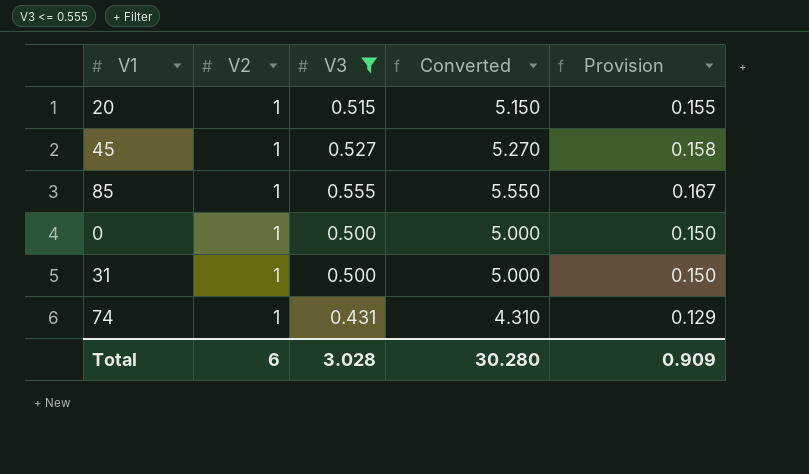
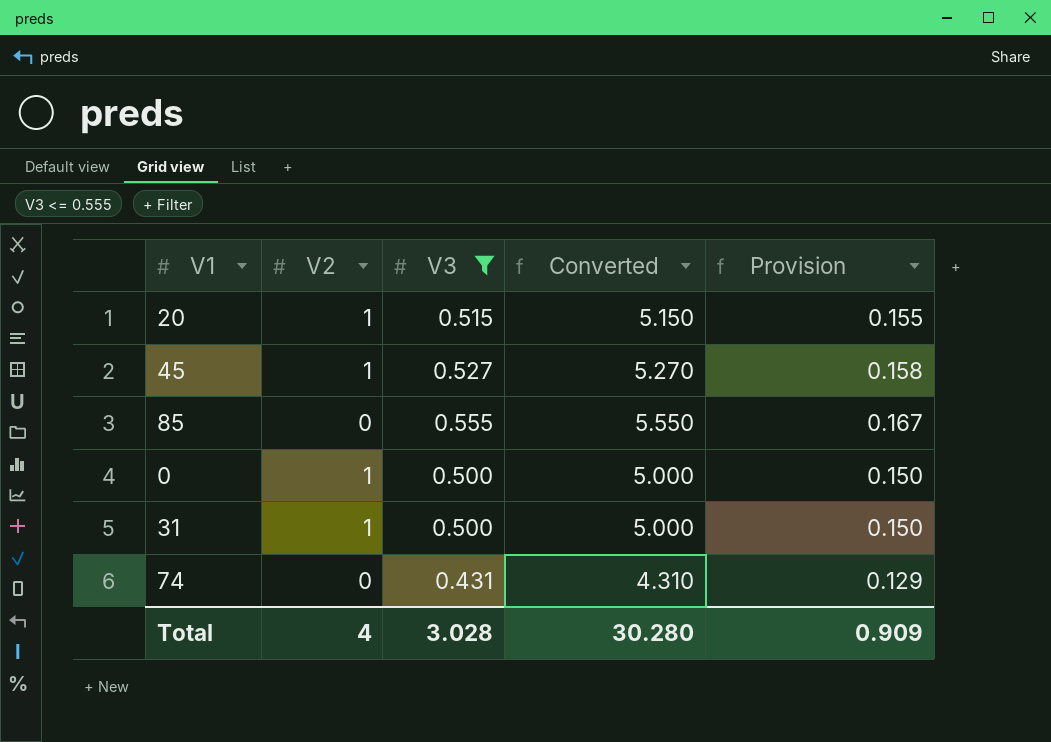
85 | V2: 1 -> 0
74 | V2: 1 -> 0
Total | V2: 6 -> 4

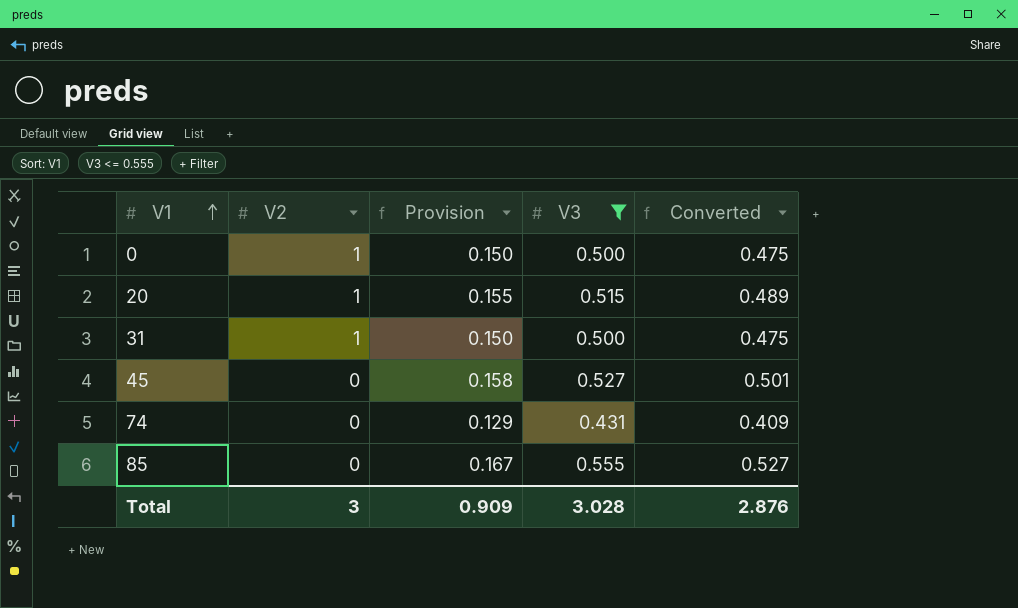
row order: none -> V1 ascending
column Provision | position: 5 -> 3
column Converted | formula: [V3] * 10 -> [V3] * 0.95
45 | V2: 1 -> 0
Total | V2: 4 -> 3
Total | Converted: 30.280 -> 2.876

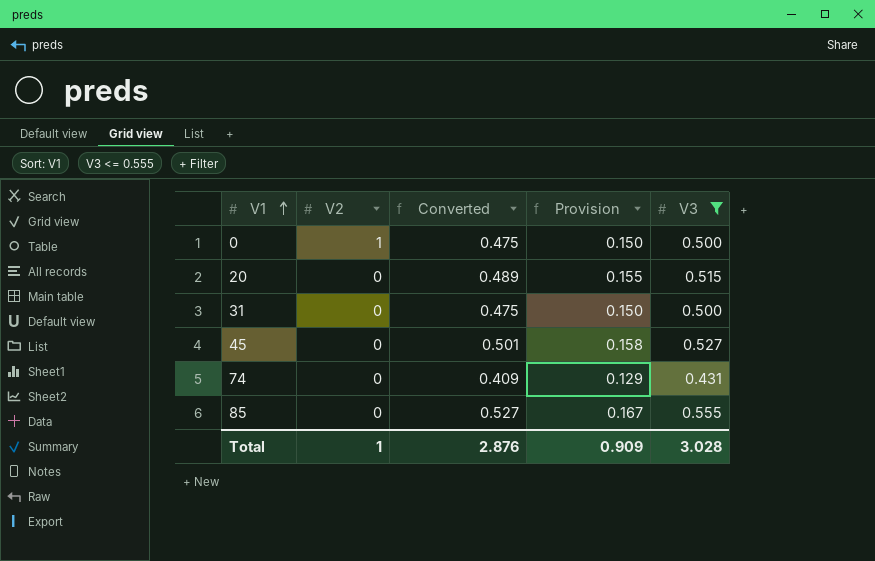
column Converted | position: 5 -> 3
20 | V2: 1 -> 0
31 | V2: 1 -> 0
Total | V2: 3 -> 1

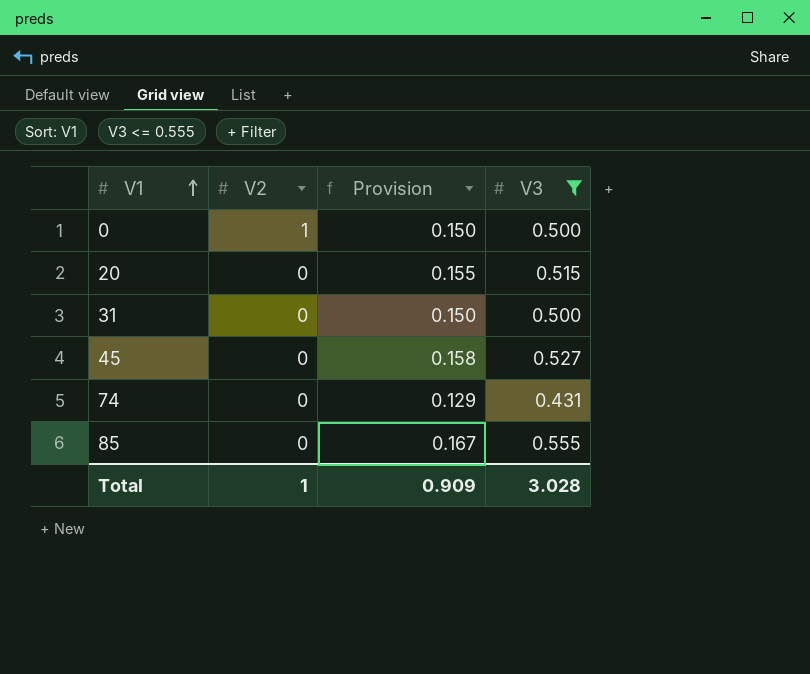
column Converted | formula: [V3] * 0.95 -> none

